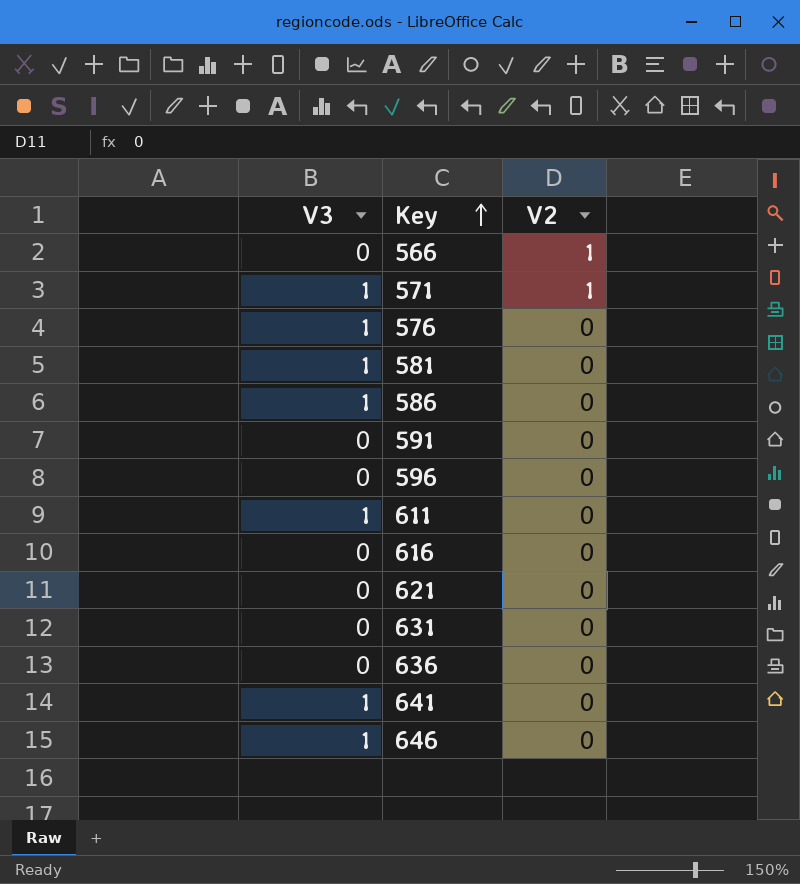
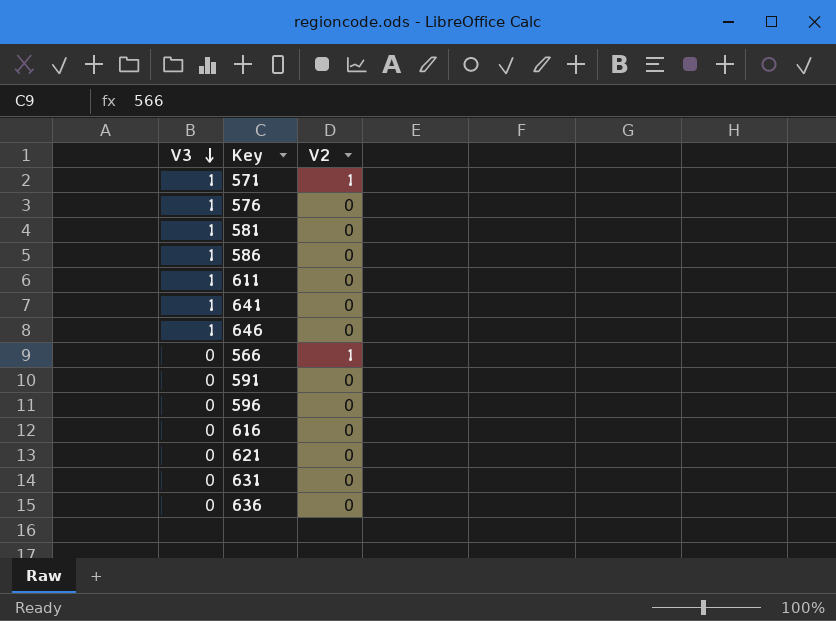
row order: Key ascending -> V3 descending

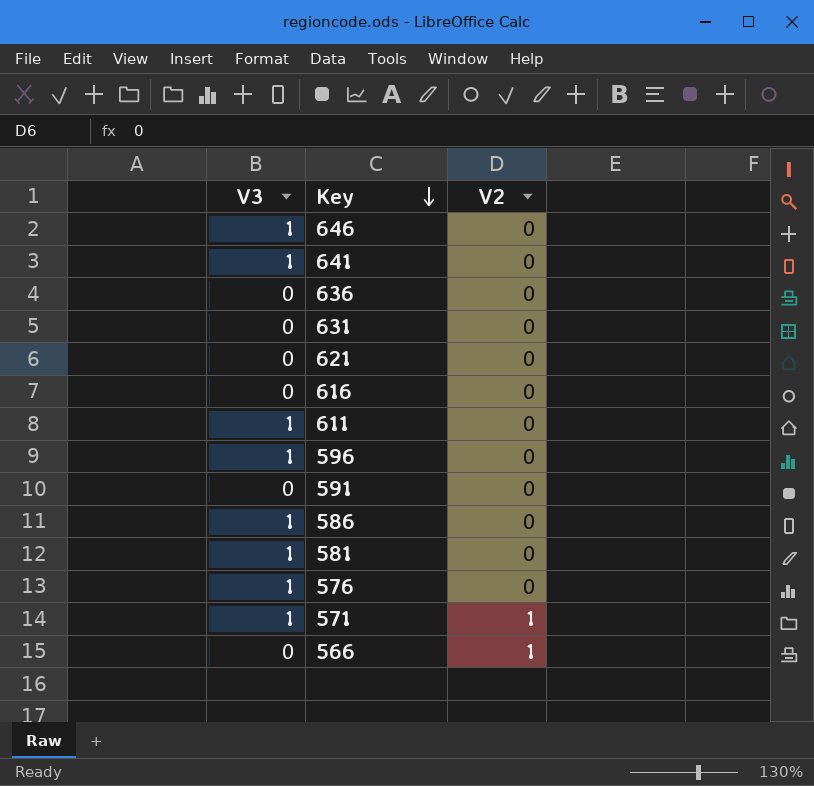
row order: V3 descending -> Key descending
596 | V3: 0 -> 1

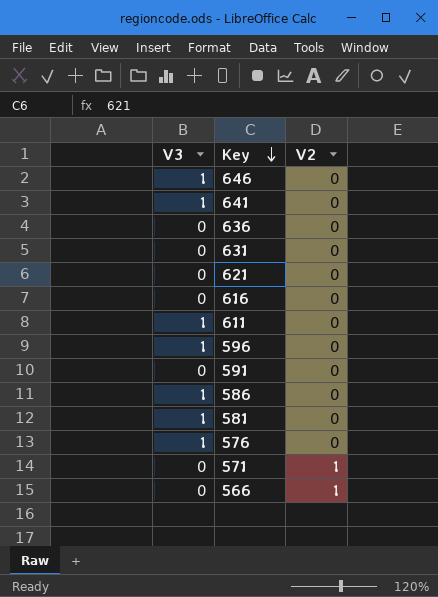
571 | V3: 1 -> 0

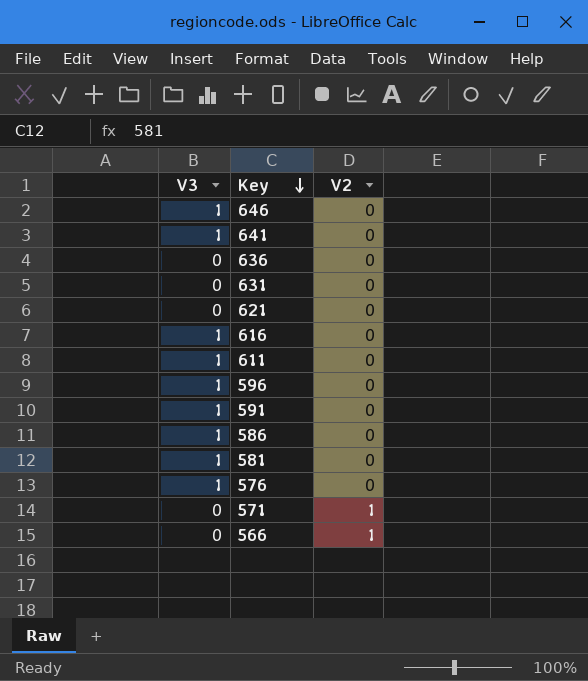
616 | V3: 0 -> 1
591 | V3: 0 -> 1

